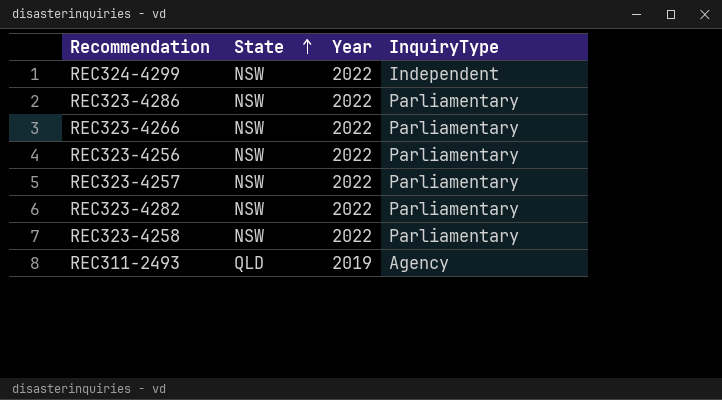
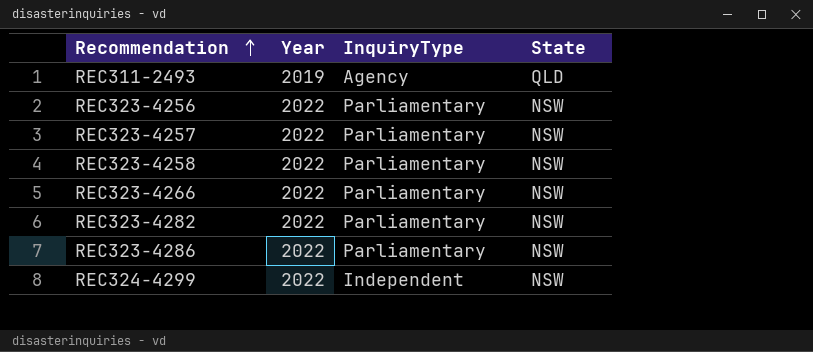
row order: State ascending -> Recommendation ascending
column State | position: 2 -> 4

